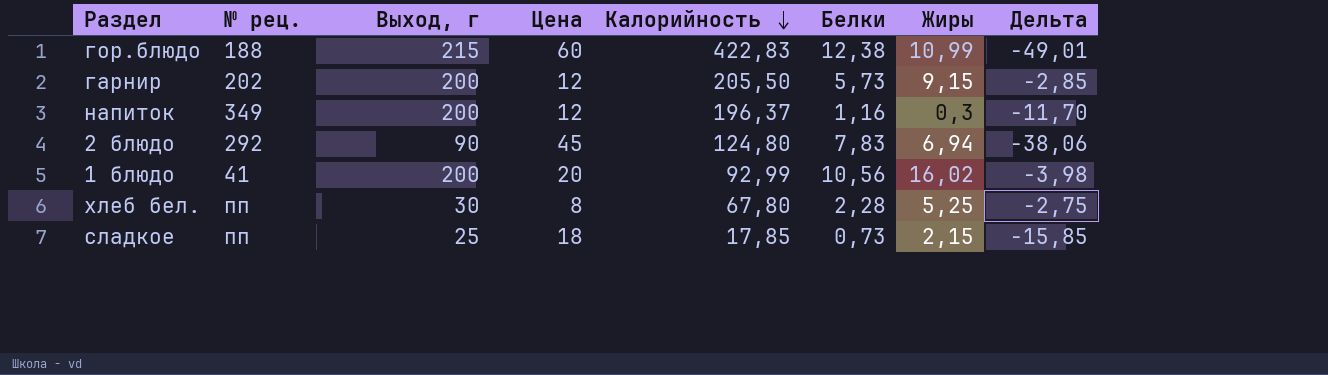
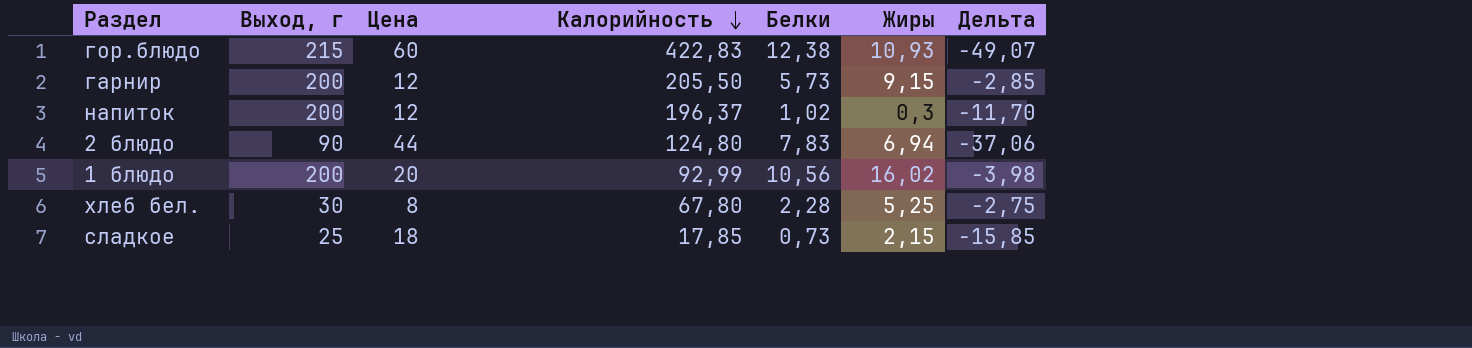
column № рец. | position: 2 -> none
гор.блюдо | Жиры: 10,99 -> 10,93
гор.блюдо | Дельта: -49,01 -> -49,07
напиток | Белки: 1,16 -> 1,02
2 блюдо | Цена: 45 -> 44
2 блюдо | Дельта: -38,06 -> -37,06

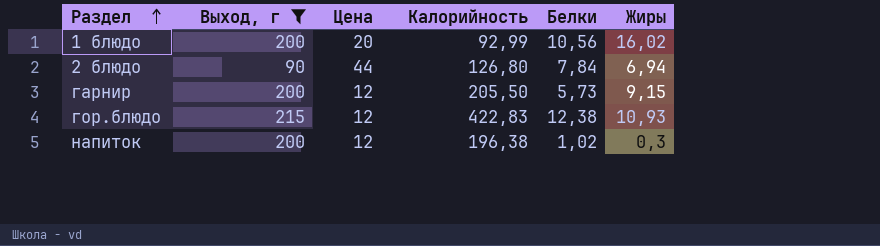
filter: none -> Выход, г >= 90
row order: Калорийность descending -> Раздел ascending
column Дельта | formula: [Жиры] - [Цена] -> none
2 блюдо | Калорийность: 124,80 -> 126,80
2 блюдо | Белки: 7,83 -> 7,84
гор.блюдо | Цена: 60 -> 12
напиток | Калорийность: 196,37 -> 196,38

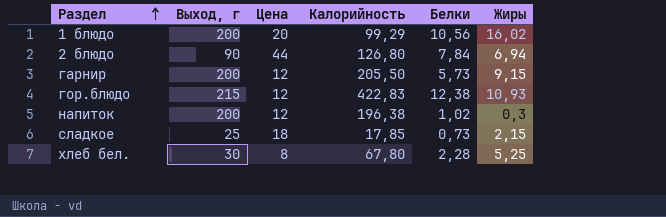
filter: Выход, г >= 90 -> none
1 блюдо | Калорийность: 92,99 -> 99,29

